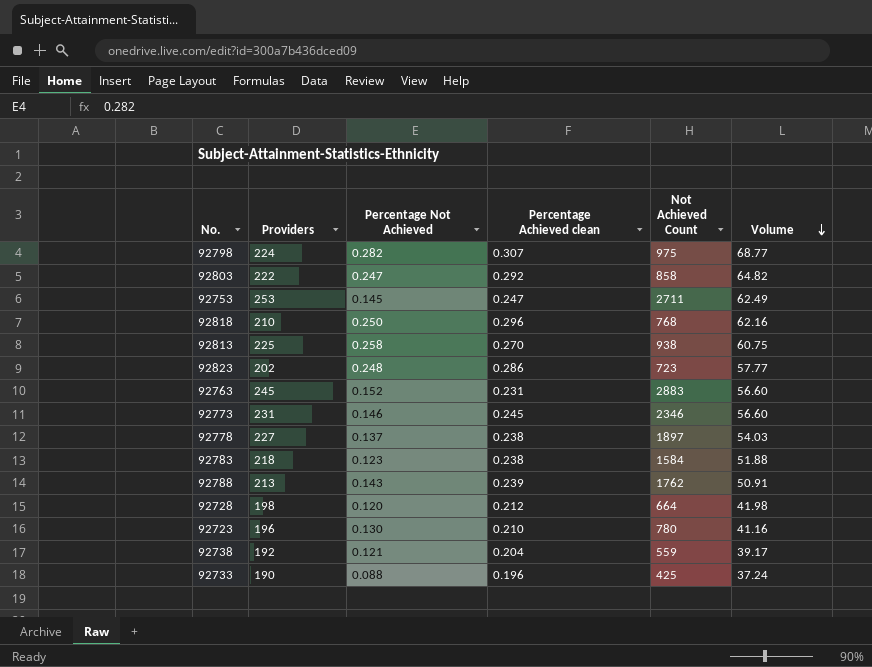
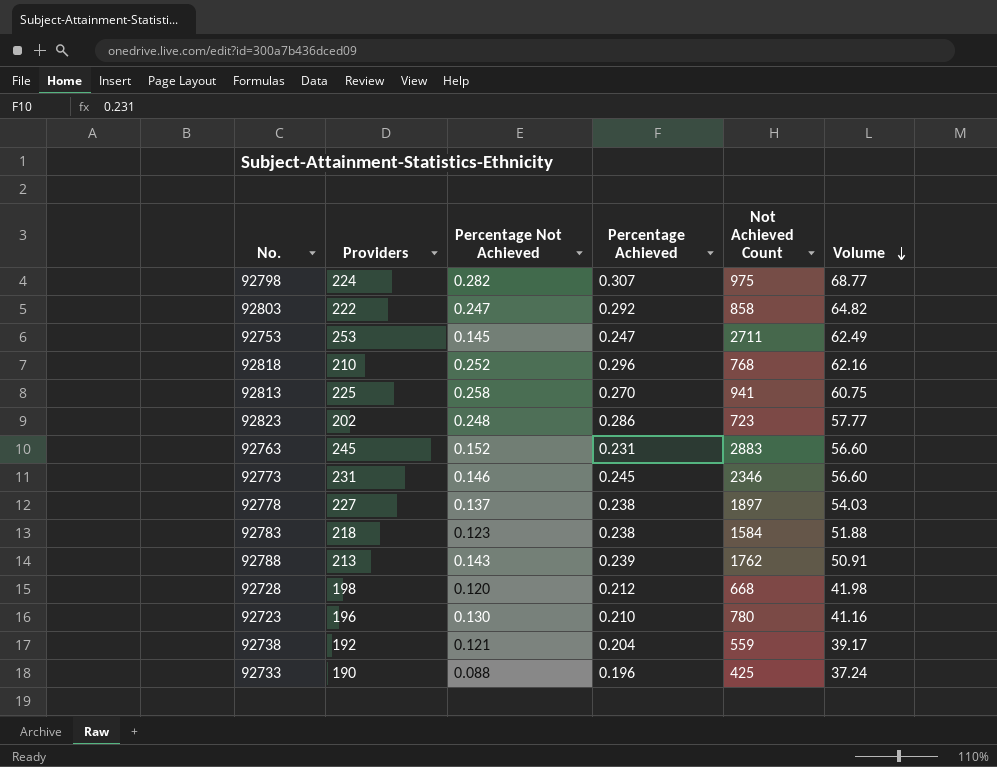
column name: Percentage Achieved clean -> Percentage Achieved
92818 | Percentage Not Achieved: 0.250 -> 0.252
92813 | Not Achieved Count: 938 -> 941
92728 | Not Achieved Count: 664 -> 668

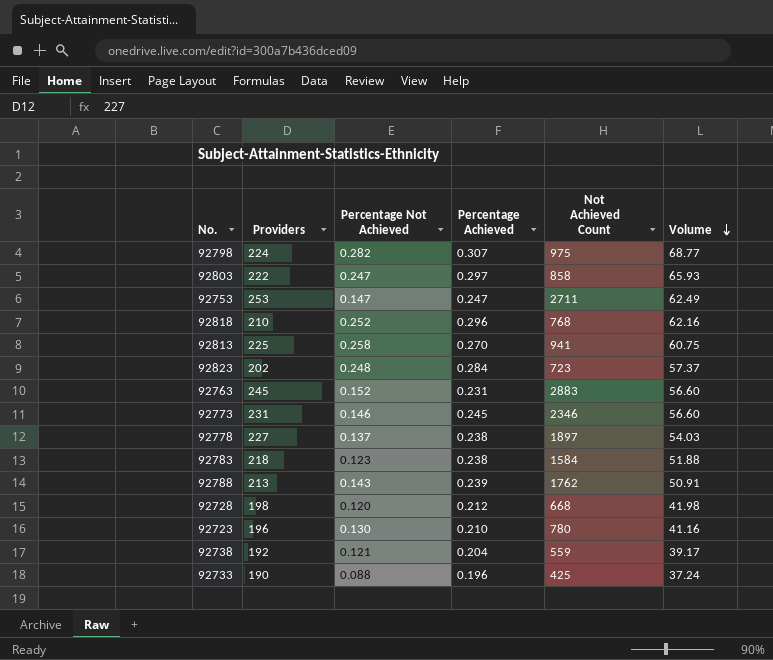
92803 | Percentage Achieved: 0.292 -> 0.297
92803 | Volume: 64.82 -> 65.93
92753 | Percentage Not Achieved: 0.145 -> 0.147
92823 | Percentage Achieved: 0.286 -> 0.284
92823 | Volume: 57.77 -> 57.37

